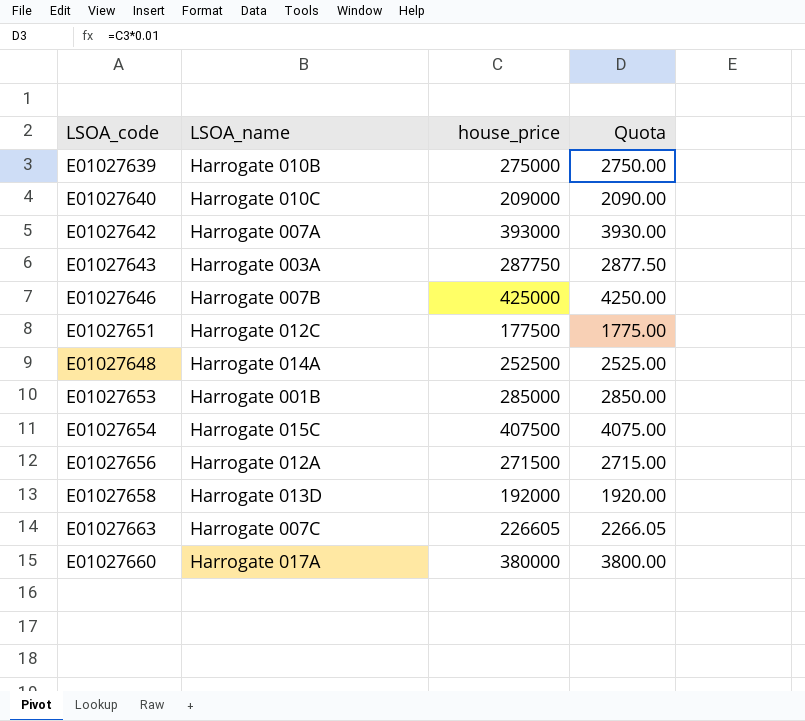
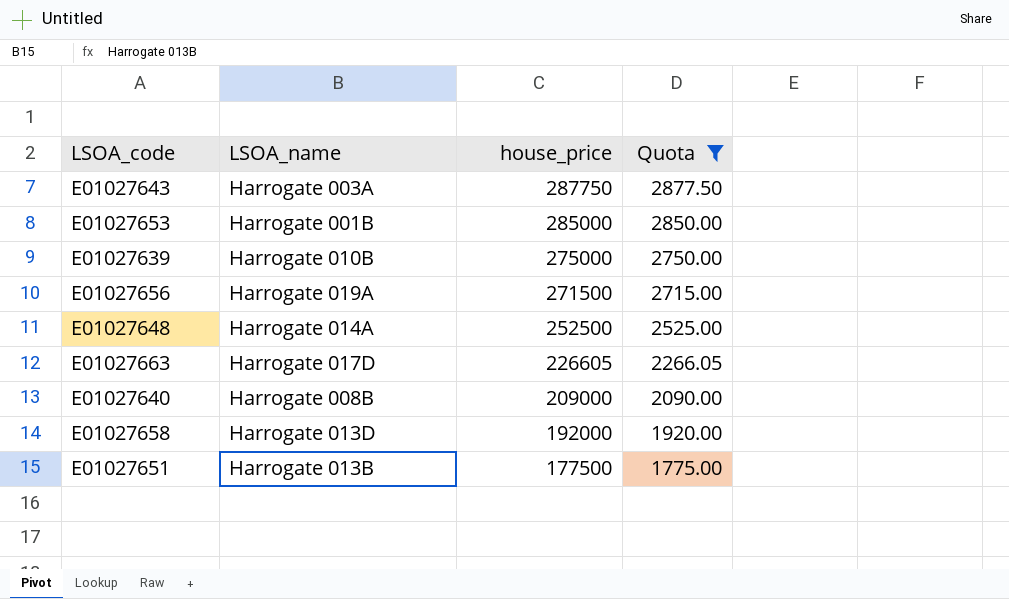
filter: none -> Quota <= 2877.50
row order: none -> house_price descending
E01027656 | LSOA_name: Harrogate 012A -> Harrogate 019A
E01027663 | LSOA_name: Harrogate 007C -> Harrogate 017D
E01027640 | LSOA_name: Harrogate 010C -> Harrogate 008B
E01027651 | LSOA_name: Harrogate 012C -> Harrogate 013B

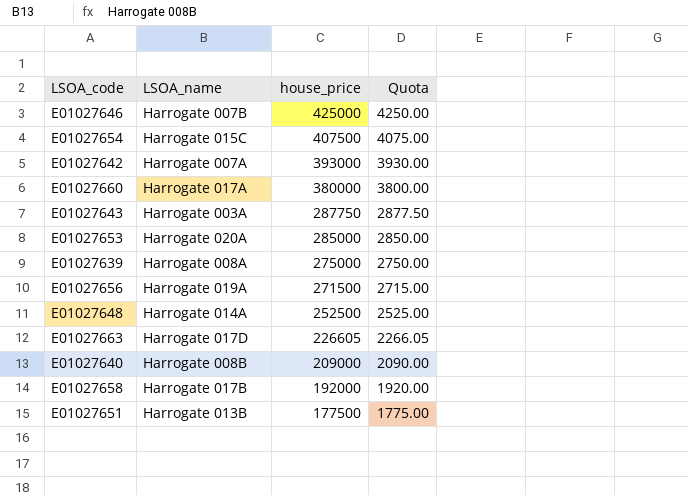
filter: Quota <= 2877.50 -> none
E01027653 | LSOA_name: Harrogate 001B -> Harrogate 020A
E01027639 | LSOA_name: Harrogate 010B -> Harrogate 008A
E01027658 | LSOA_name: Harrogate 013D -> Harrogate 017B

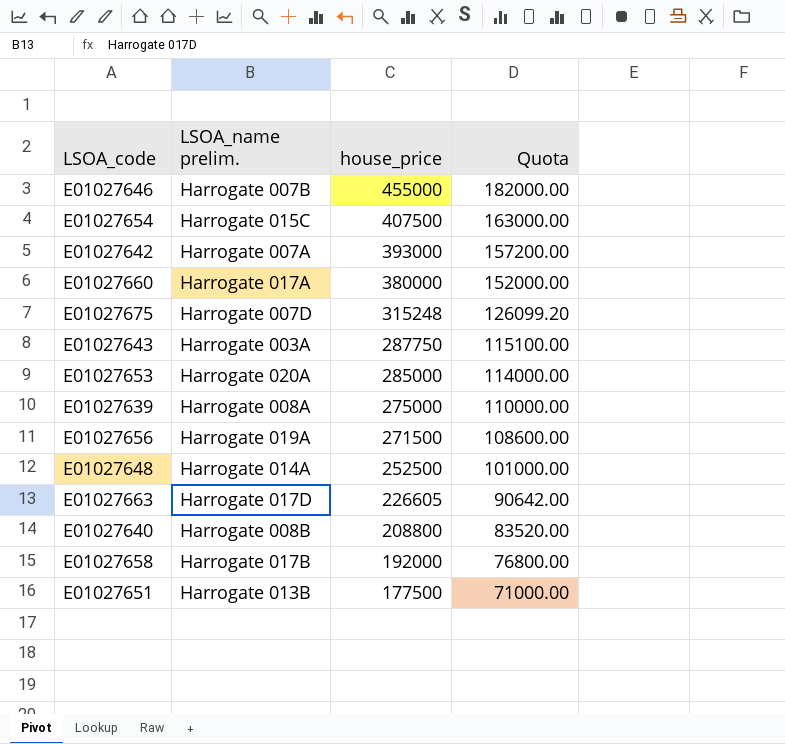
column name: LSOA_name -> LSOA_name prelim.
column Quota | formula: [house_price] * 0.01 -> [house_price] * 0.4
E01027646 | house_price: 425000 -> 455000
row E01027675: none -> Harrogate 007D | 315248 | 126099.20
E01027640 | house_price: 209000 -> 208800

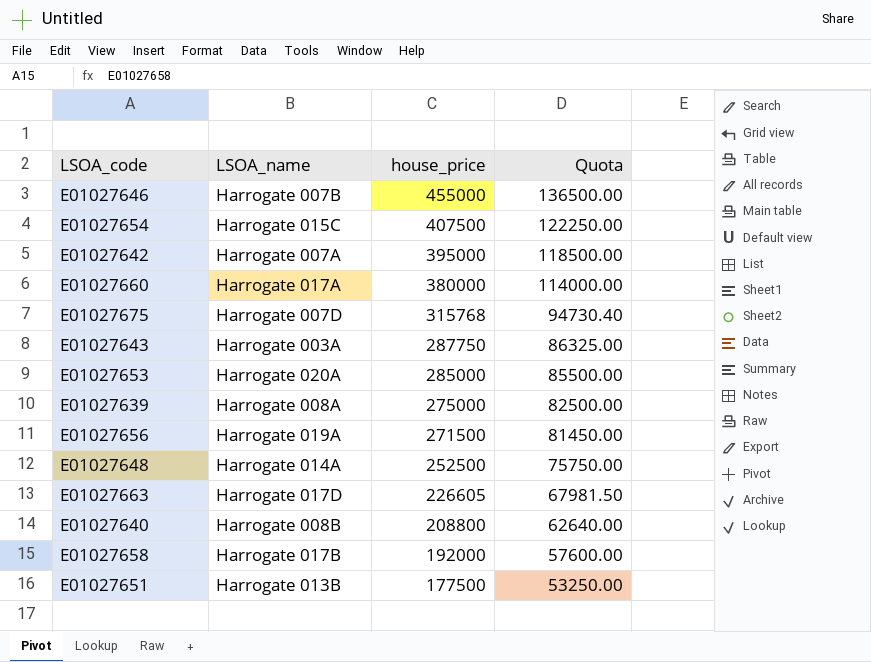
column name: LSOA_name prelim. -> LSOA_name
column Quota | formula: [house_price] * 0.4 -> [house_price] * 0.3
E01027642 | house_price: 393000 -> 395000
E01027675 | house_price: 315248 -> 315768

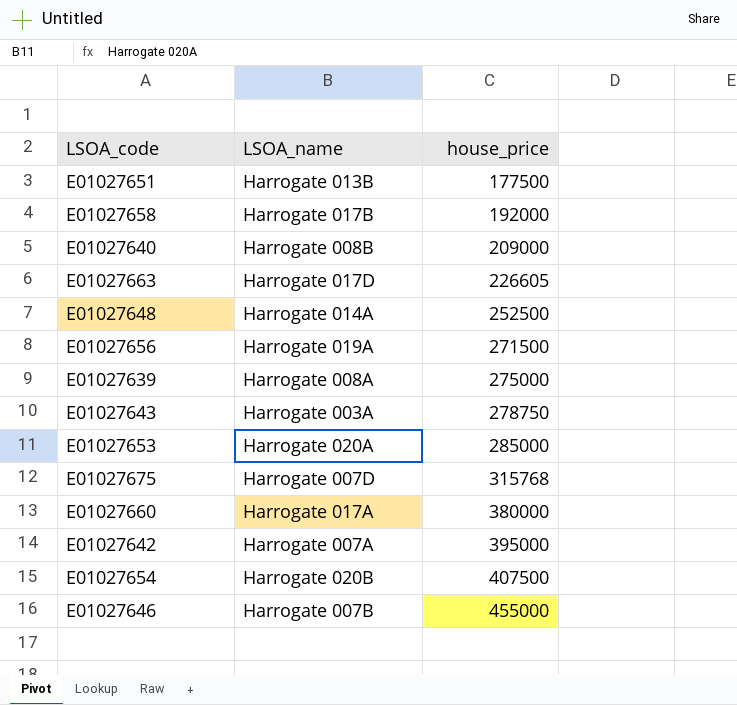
row order: house_price descending -> house_price ascending
column Quota | formula: [house_price] * 0.3 -> none
E01027640 | house_price: 208800 -> 209000
E01027643 | house_price: 287750 -> 278750
E01027654 | LSOA_name: Harrogate 015C -> Harrogate 020B

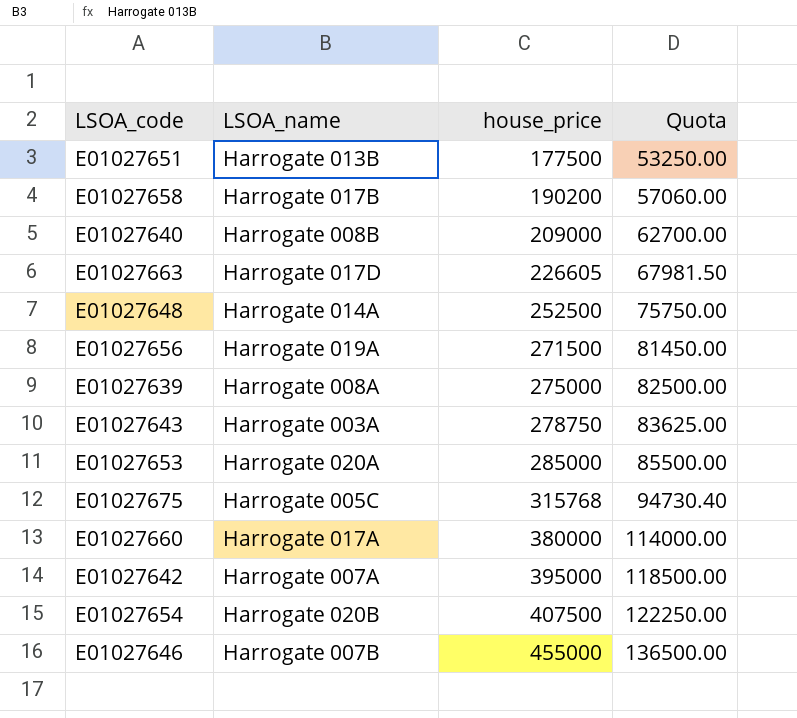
column Quota | formula: none -> [house_price] * 0.3
E01027658 | house_price: 192000 -> 190200
E01027675 | LSOA_name: Harrogate 007D -> Harrogate 005C

